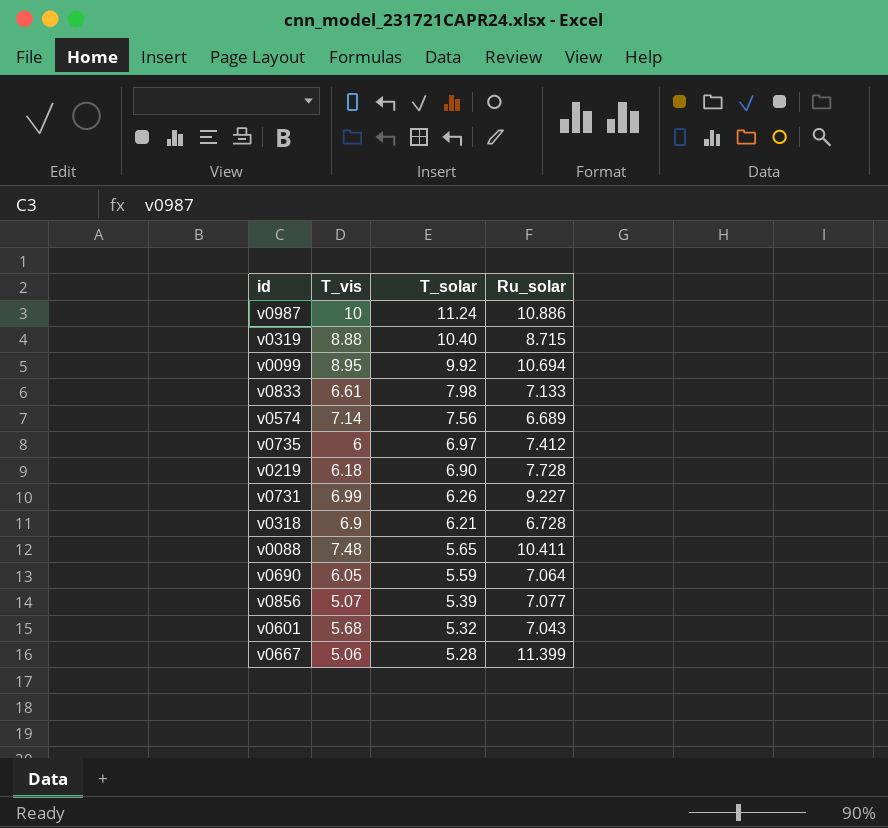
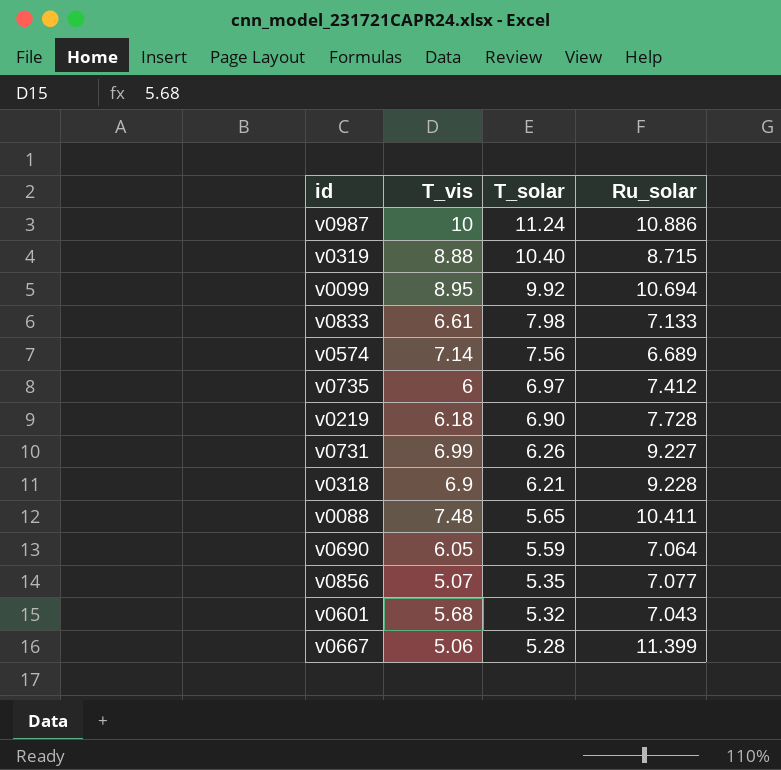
v0318 | Ru_solar: 6.728 -> 9.228
v0856 | T_solar: 5.39 -> 5.35

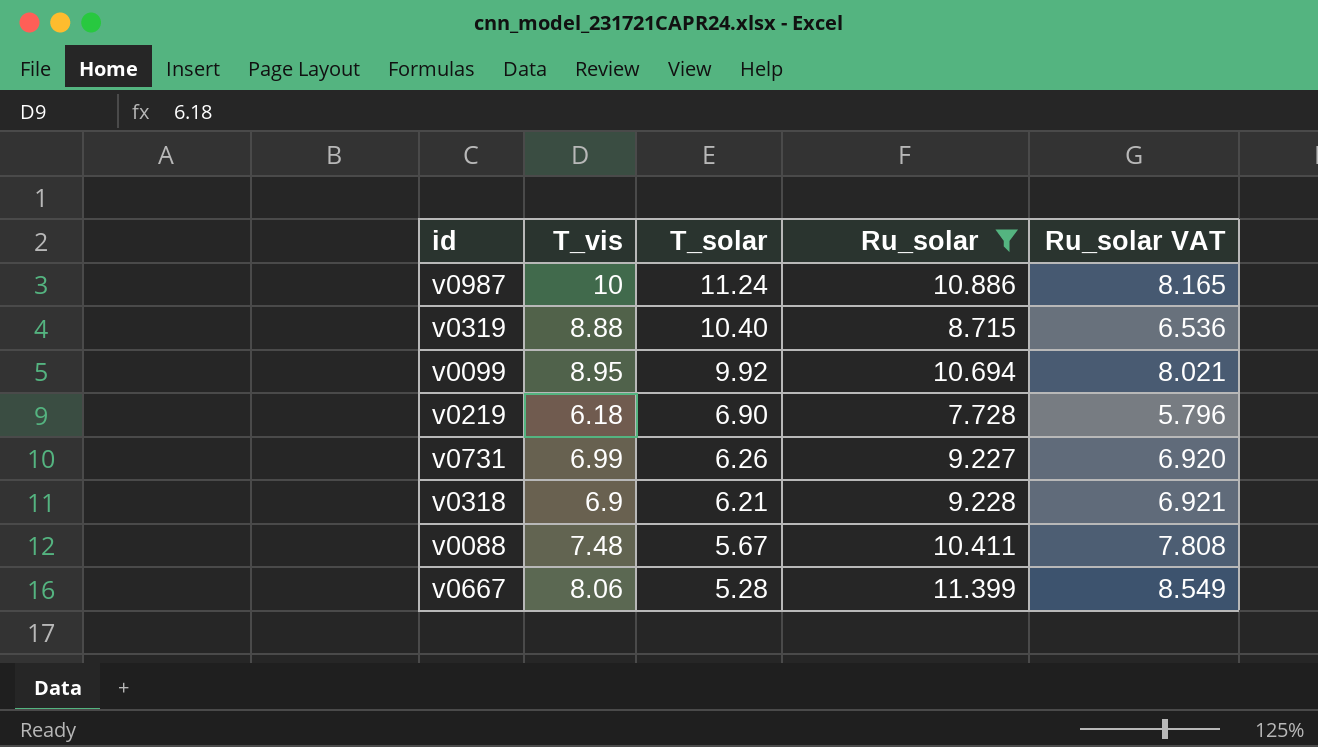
filter: none -> Ru_solar >= 7.728
column Ru_solar VAT | formula: none -> [Ru_solar] * 0.75
v0088 | T_solar: 5.65 -> 5.67
v0667 | T_vis: 5.06 -> 8.06

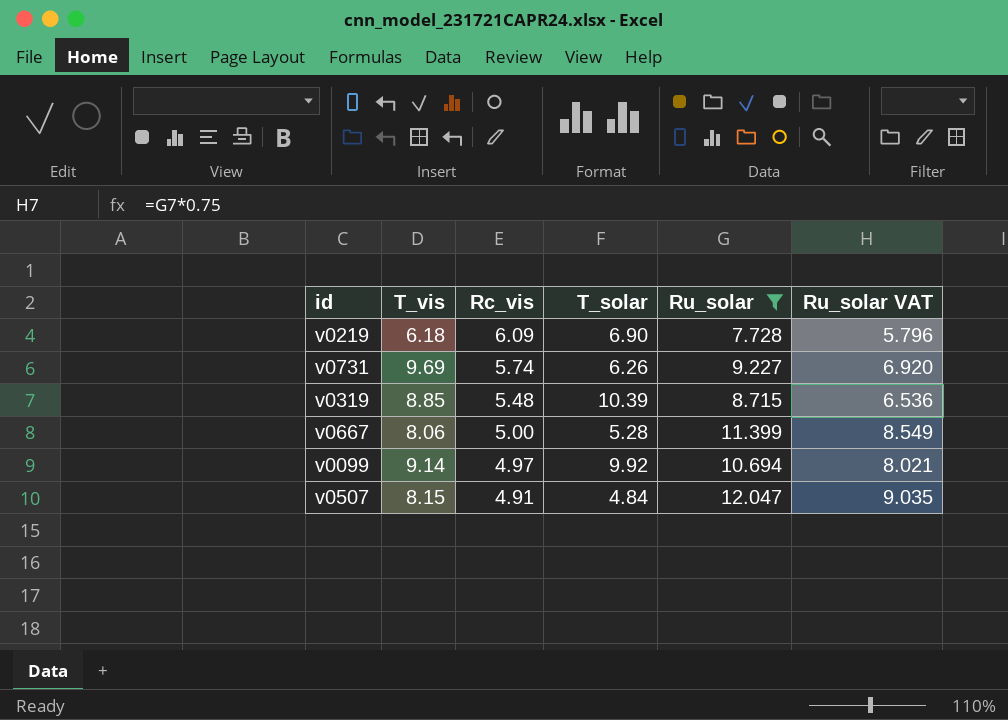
row order: T_solar descending -> Rc_vis descending
column Rc_vis | position: none -> 3
row v0987: 10 | 11.24 | 10.886 | 8.165 -> none
row v0318: 6.9 | 6.21 | 9.228 | 6.921 -> none
row v0088: 7.48 | 5.67 | 10.411 | 7.808 -> none
v0731 | T_vis: 6.99 -> 9.69
v0319 | T_vis: 8.88 -> 8.85
v0319 | T_solar: 10.40 -> 10.39
v0099 | T_vis: 8.95 -> 9.14
row v0507: none -> 8.15 | 4.91 | 4.84 | 12.047 | 9.035

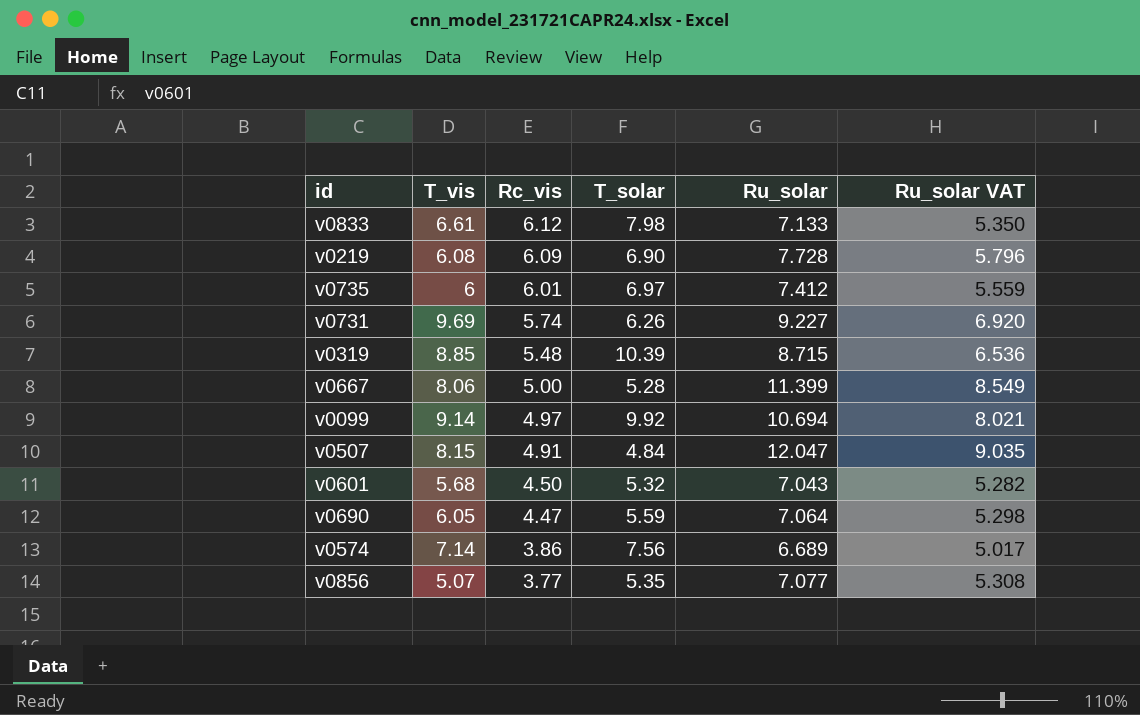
filter: Ru_solar >= 7.728 -> none
v0219 | T_vis: 6.18 -> 6.08

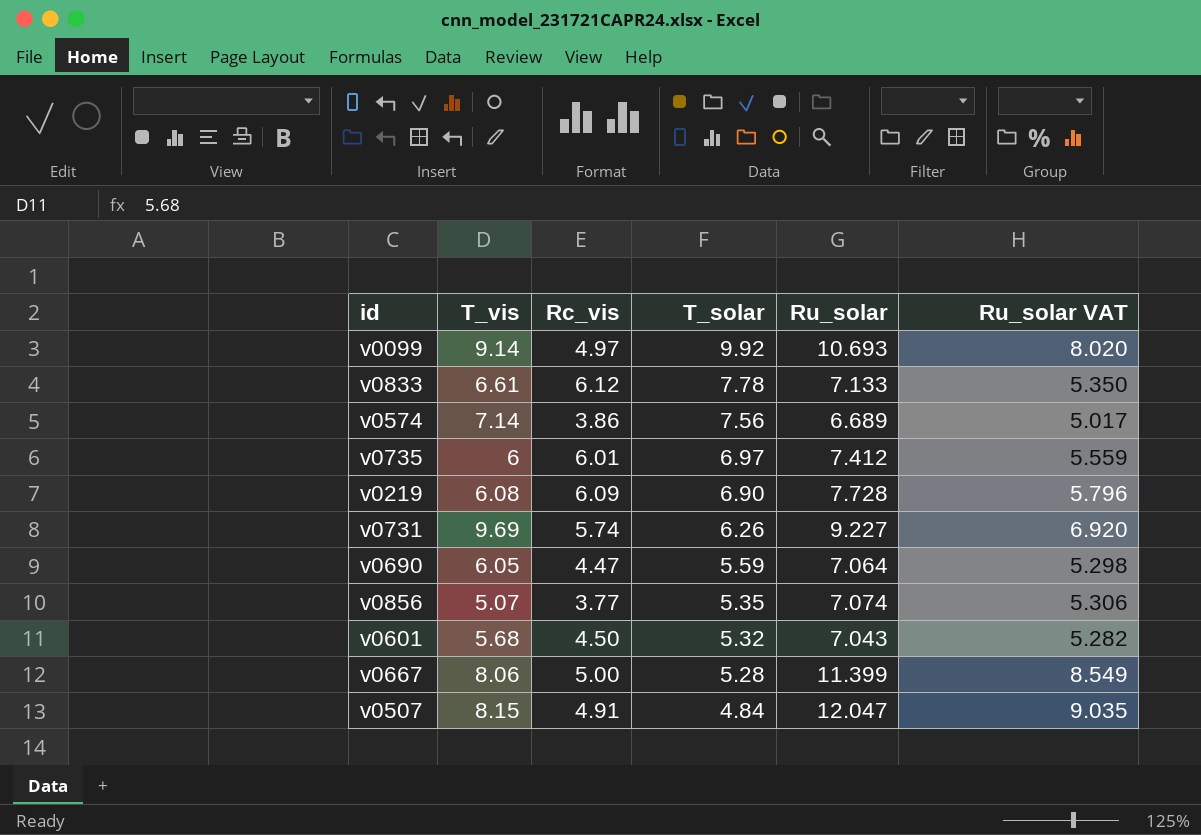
row order: Rc_vis descending -> T_solar descending
row v0319: 8.85 | 5.48 | 10.39 | 8.715 | 6.536 -> none
v0099 | Ru_solar: 10.694 -> 10.693
v0099 | Ru_solar VAT: 8.021 -> 8.020
v0833 | T_solar: 7.98 -> 7.78
v0856 | Ru_solar: 7.077 -> 7.074
v0856 | Ru_solar VAT: 5.308 -> 5.306

